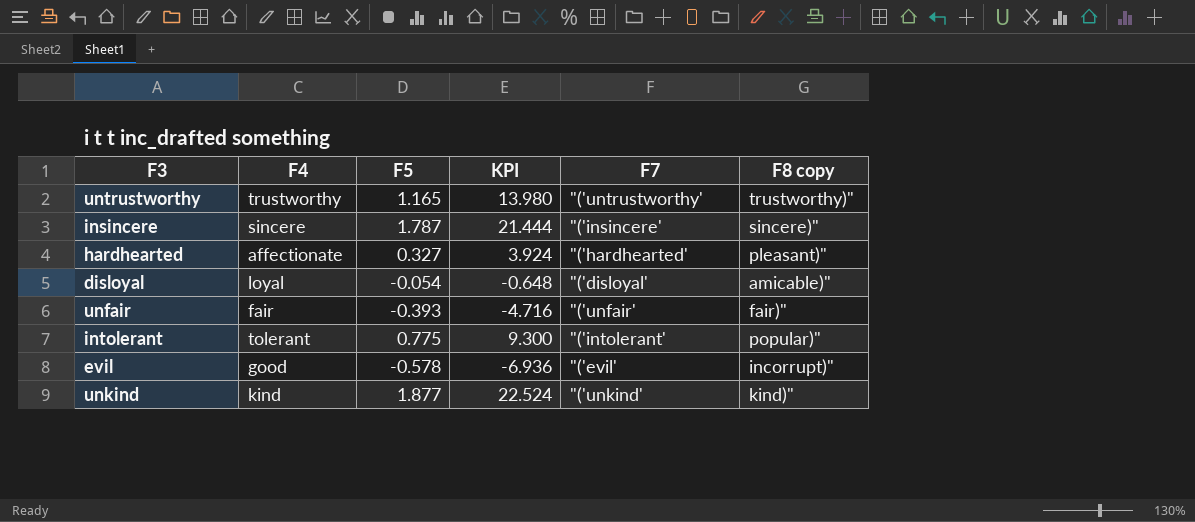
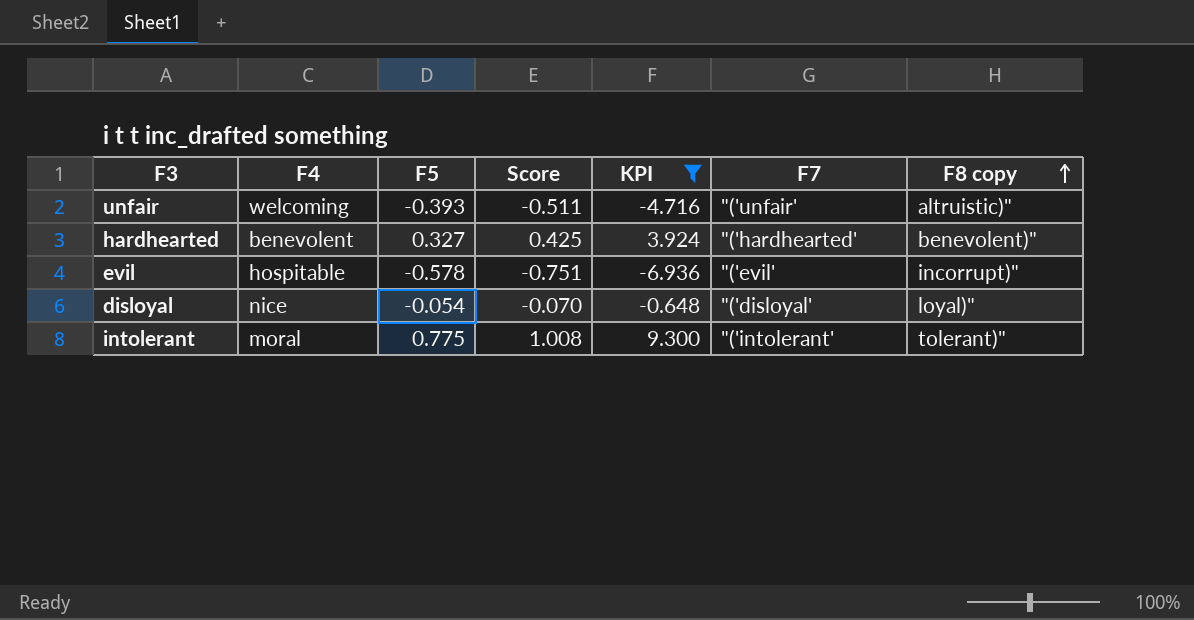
filter: none -> KPI <= 9.300
row order: none -> F8 copy ascending
column Score | formula: none -> [F5] * 1.3
unfair | F4: fair -> welcoming
unfair | F8 copy: fair)" -> altruistic)"
hardhearted | F4: affectionate -> benevolent
hardhearted | F8 copy: pleasant)" -> benevolent)"
evil | F4: good -> hospitable
disloyal | F4: loyal -> nice
disloyal | F8 copy: amicable)" -> loyal)"
intolerant | F4: tolerant -> moral
intolerant | F8 copy: popular)" -> tolerant)"

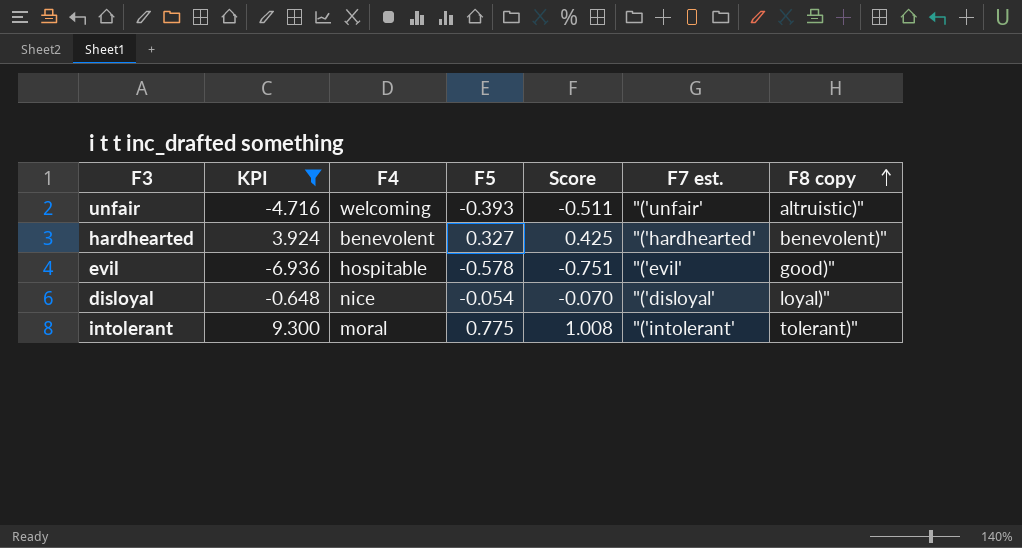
column KPI | position: 5 -> 2
column name: F7 -> F7 est.
evil | F8 copy: incorrupt)" -> good)"

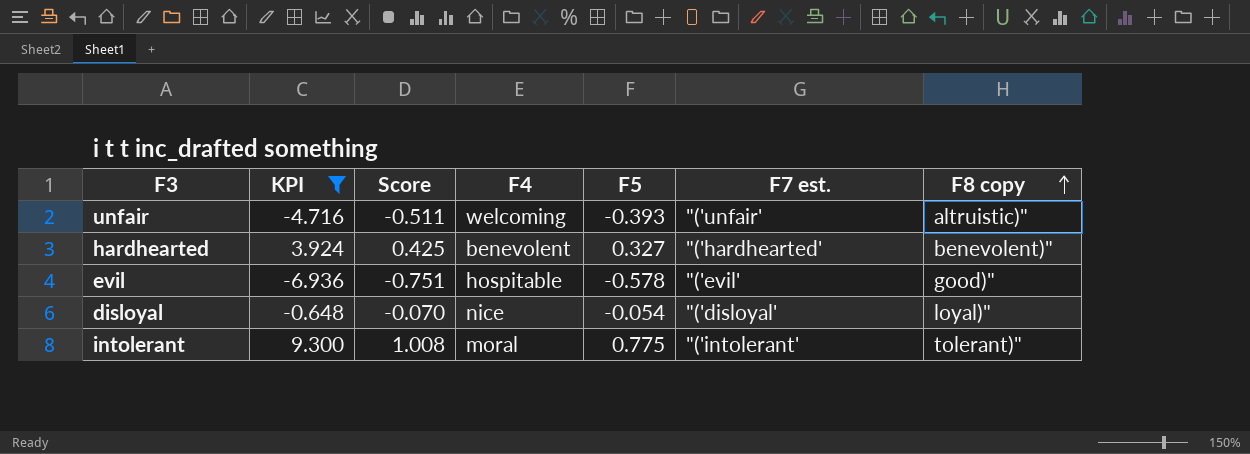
column Score | position: 5 -> 3

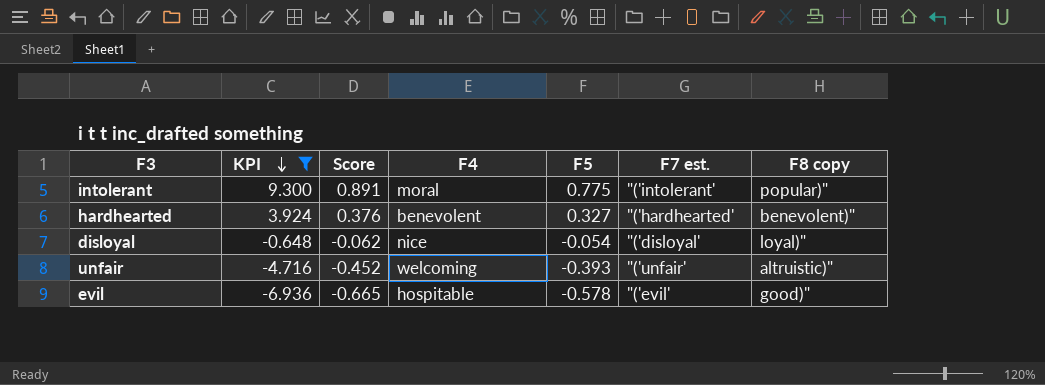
row order: F8 copy ascending -> KPI descending
column Score | formula: [F5] * 1.3 -> [F5] * 1.15
intolerant | F8 copy: tolerant)" -> popular)"

